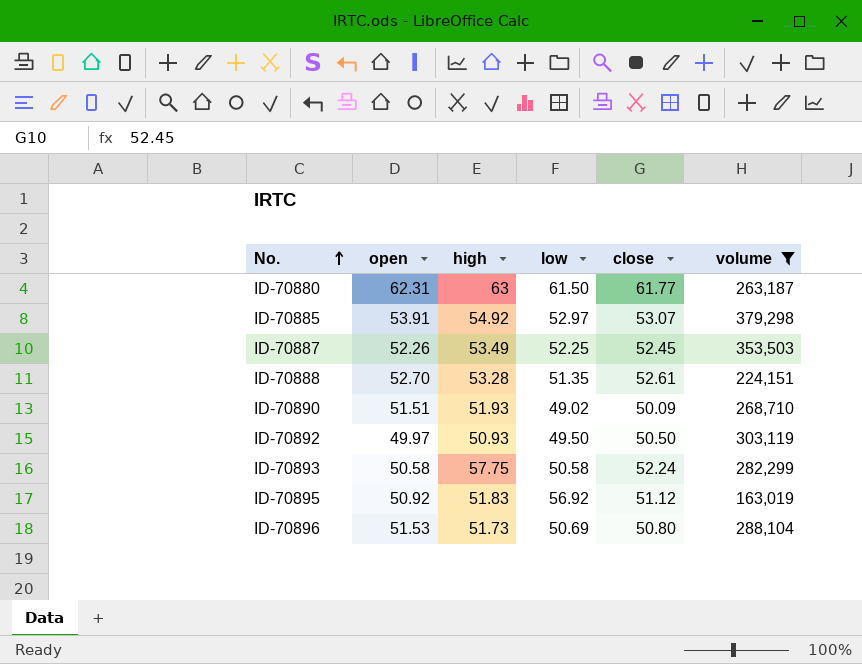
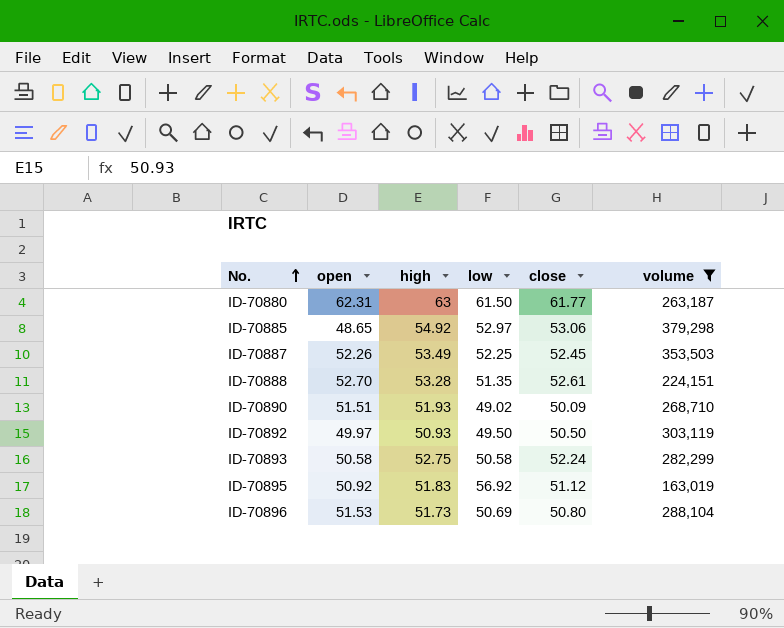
ID-70885 | open: 53.91 -> 48.65
ID-70885 | close: 53.07 -> 53.06
ID-70893 | high: 57.75 -> 52.75

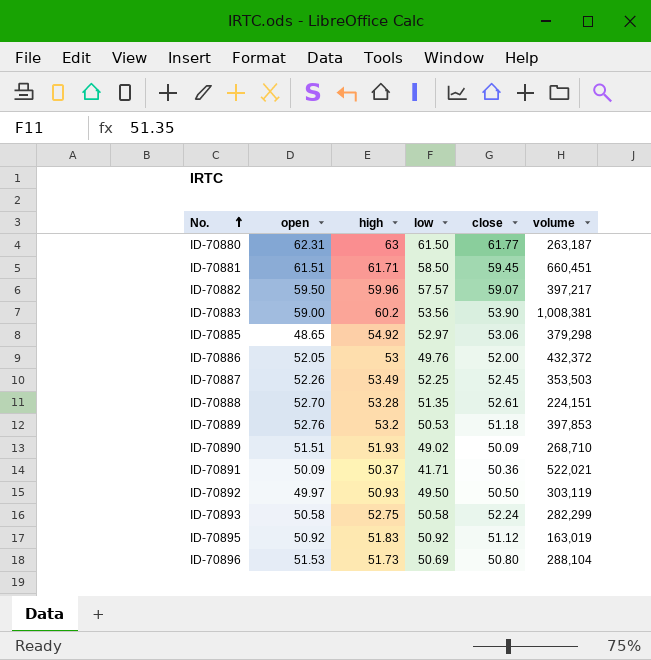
filter: volume <= 379,298 -> none
ID-70895 | low: 56.92 -> 50.92

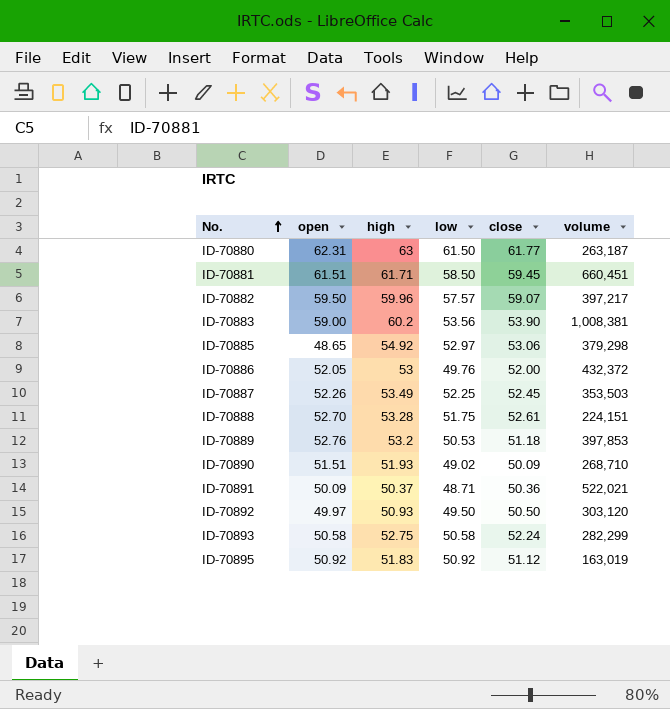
row ID-70896: 51.53 | 51.73 | 50.69 | 50.80 | 288,104 -> none
ID-70888 | low: 51.35 -> 51.75
ID-70891 | low: 41.71 -> 48.71
ID-70892 | volume: 303,119 -> 303,120

